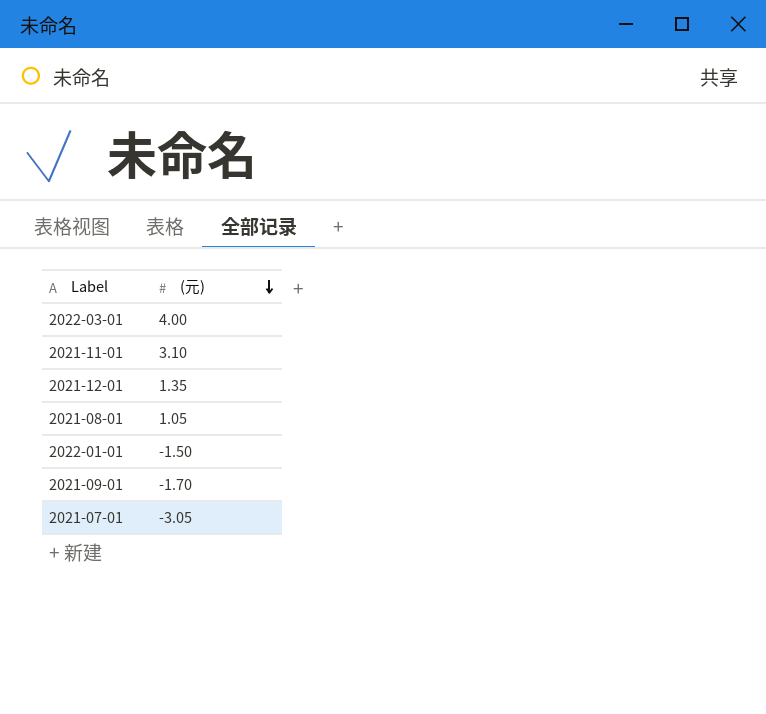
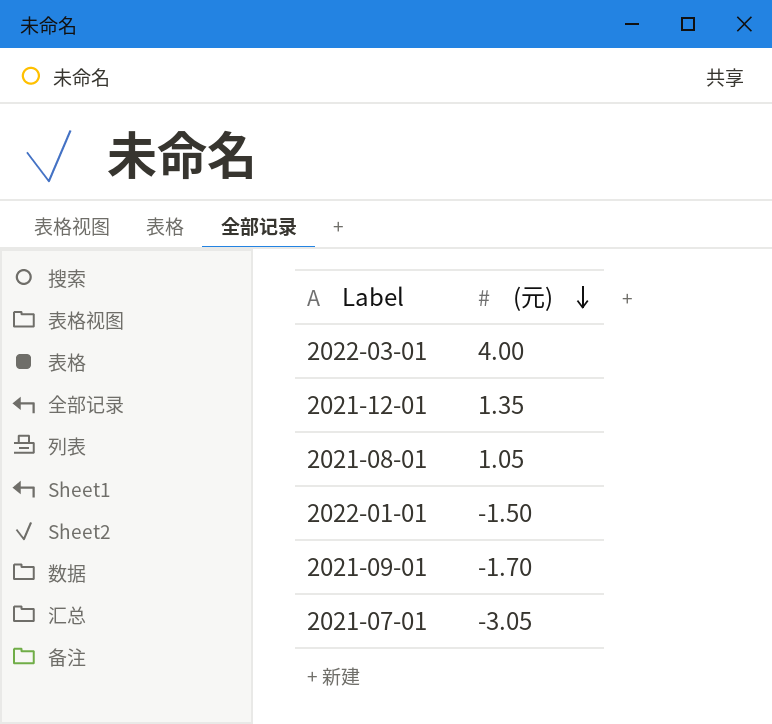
row 2021-11-01: 3.10 -> none

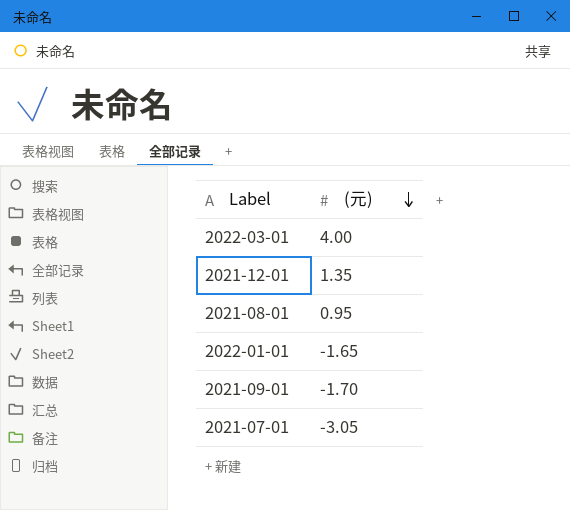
2021-08-01 | (元): 1.05 -> 0.95
2022-01-01 | (元): -1.50 -> -1.65

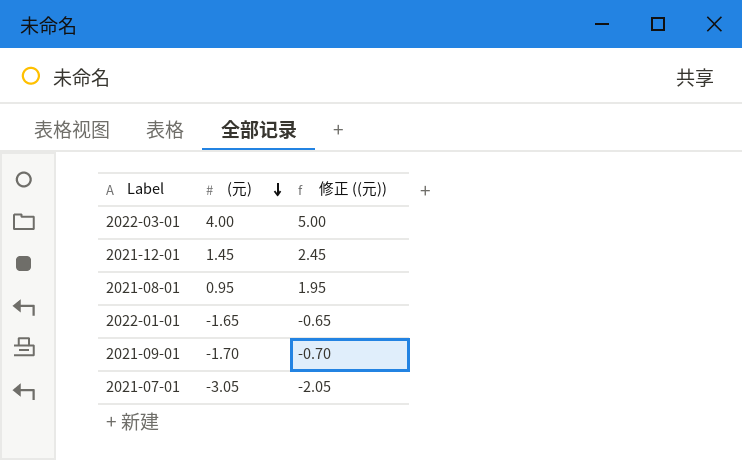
column 修正 ((元)) | formula: none -> [(元)] + 1
2021-12-01 | (元): 1.35 -> 1.45

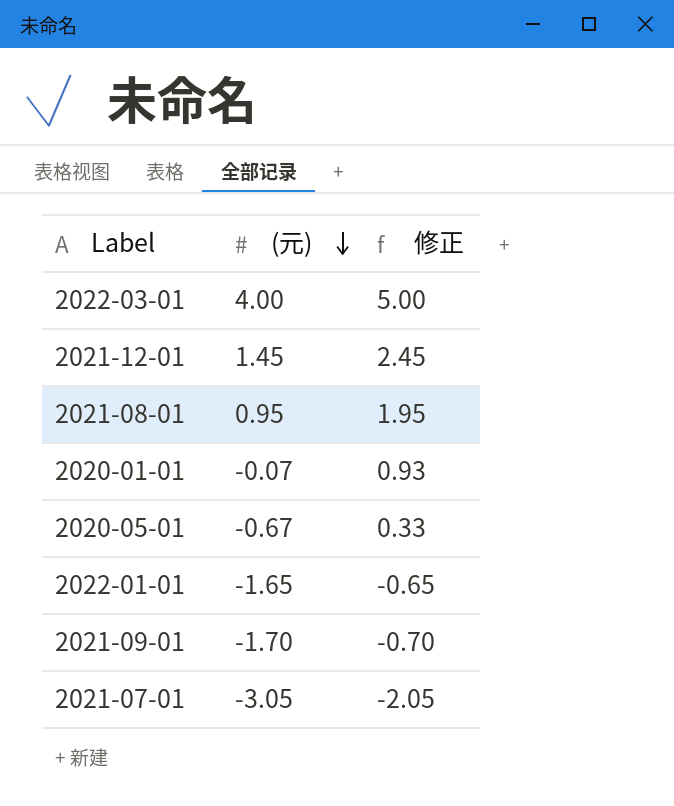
column name: 修正 ((元)) -> 修正
row 2020-01-01: none -> -0.07 | 0.93
row 2020-05-01: none -> -0.67 | 0.33

